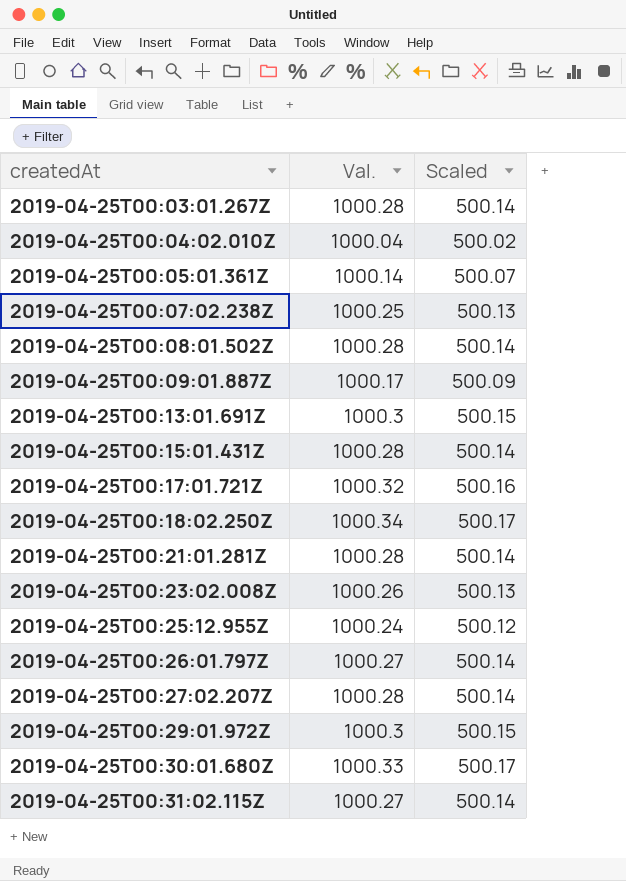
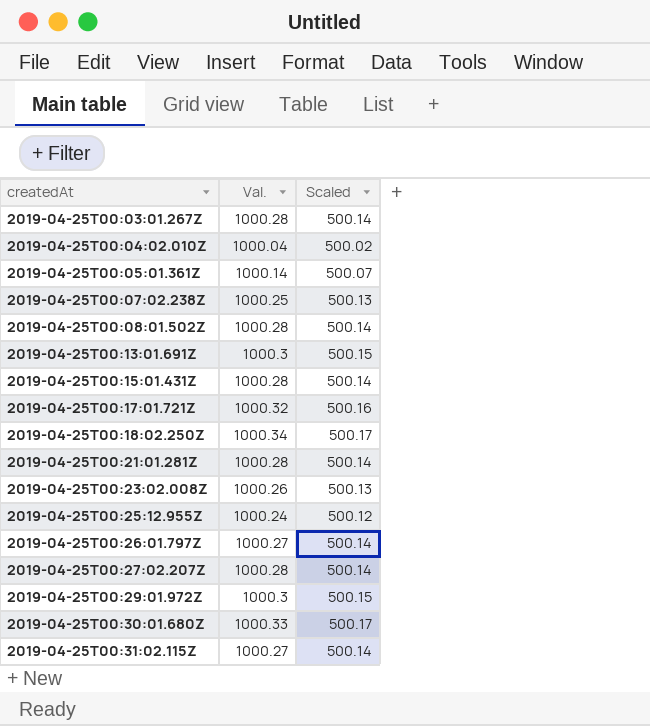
row 2019-04-25T00:09:01.887Z: 1000.17 | 500.09 -> none

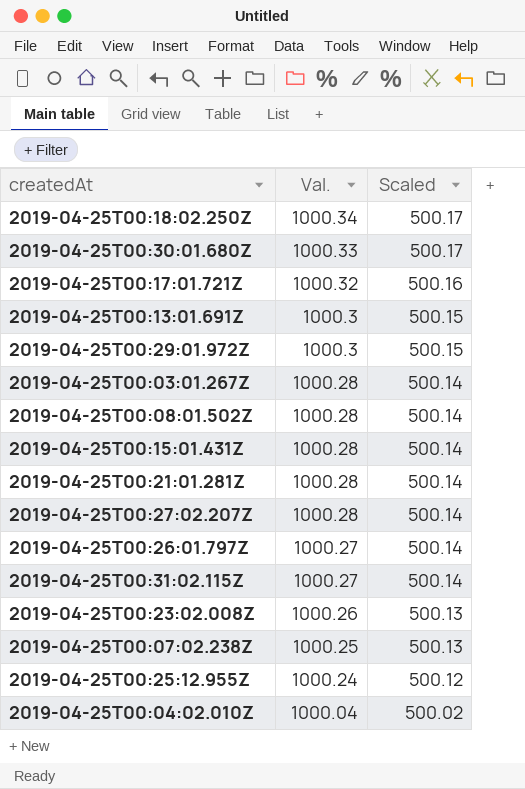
row order: createdAt ascending -> Val. descending
row 2019-04-25T00:05:01.361Z: 1000.14 | 500.07 -> none

